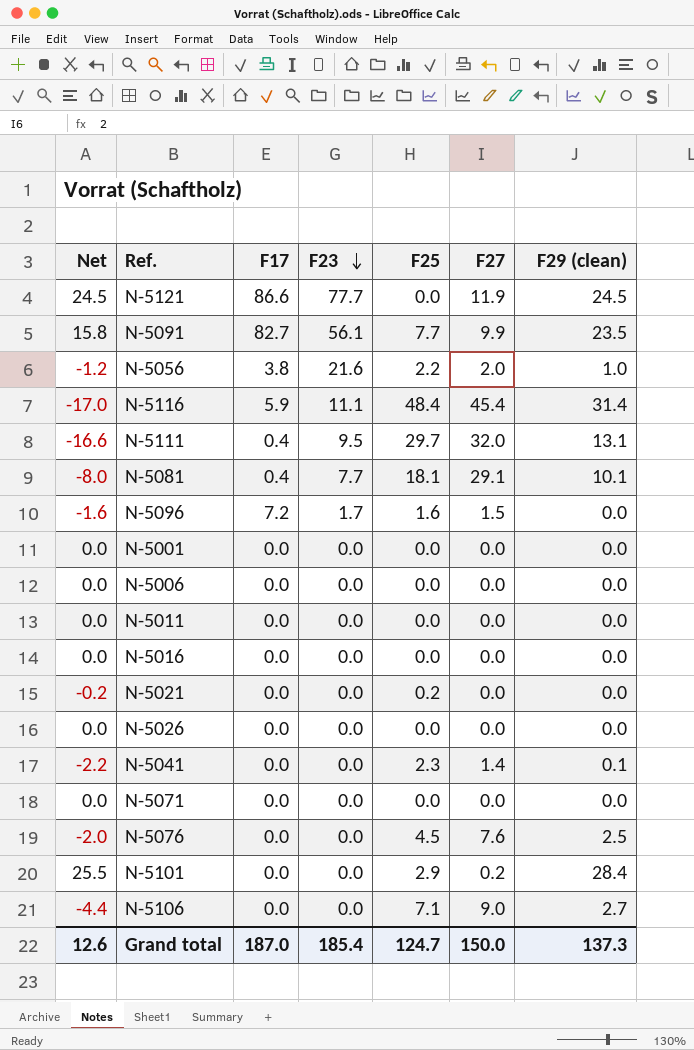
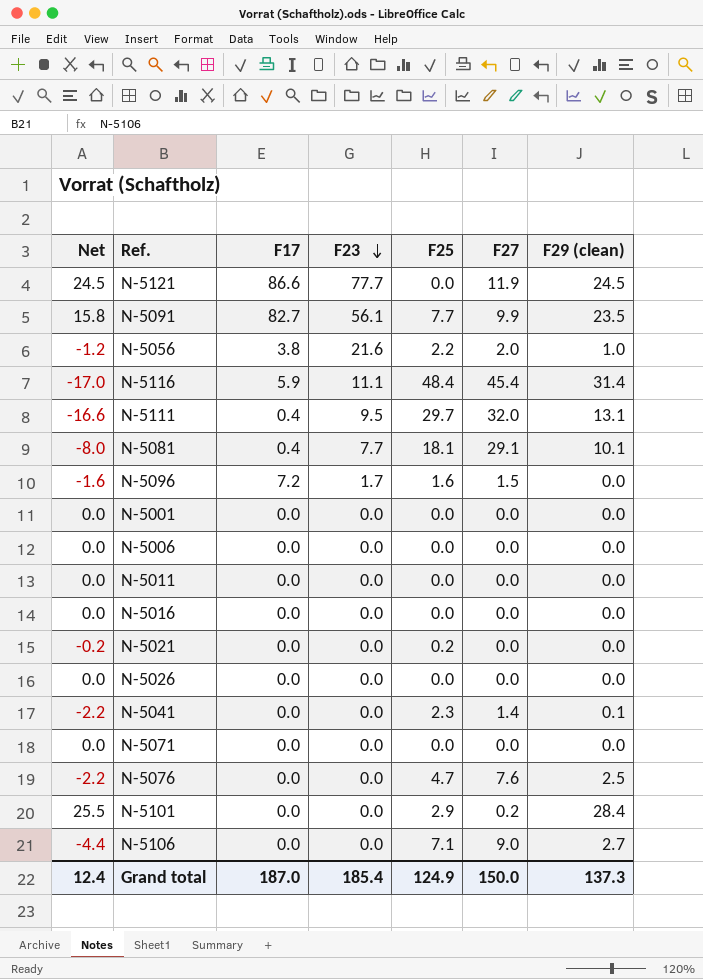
N-5076 | Net: -2.0 -> -2.2
N-5076 | F25: 4.5 -> 4.7
Grand total | Net: 12.6 -> 12.4
Grand total | F25: 124.7 -> 124.9

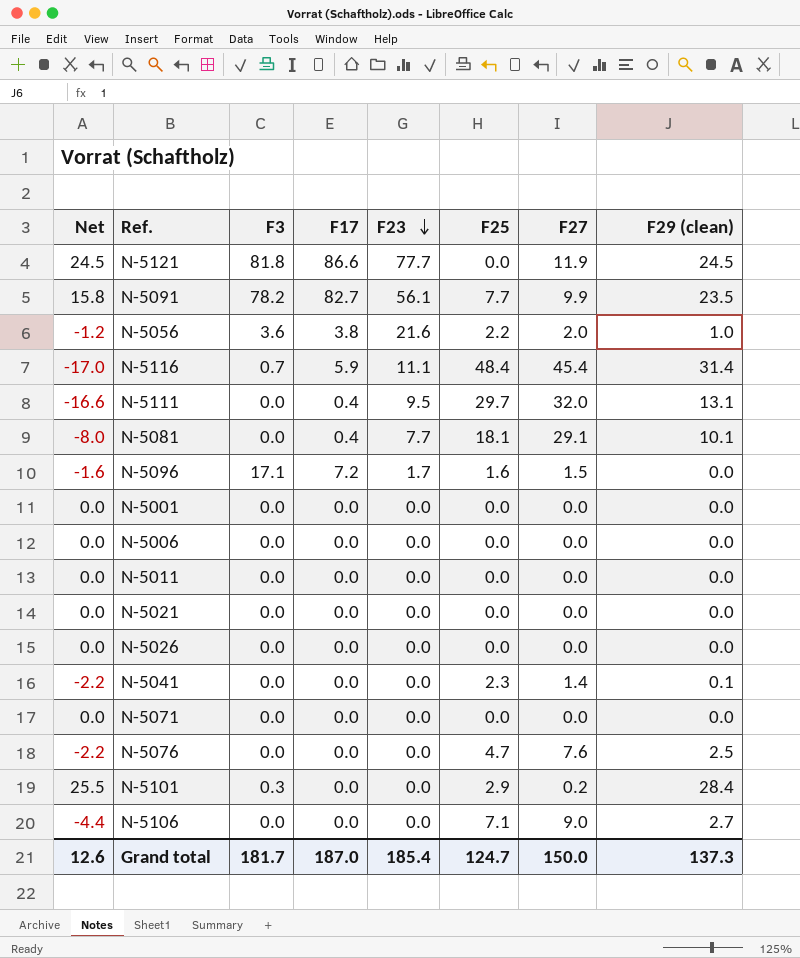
column F3 | position: none -> 3
row N-5016: 0.0 | 0.0 | 0.0 | 0.0 | 0.0 | 0.0 -> none
N-5021 | Net: -0.2 -> 0.0
N-5021 | F25: 0.2 -> 0.0
Grand total | Net: 12.4 -> 12.6
Grand total | F25: 124.9 -> 124.7

